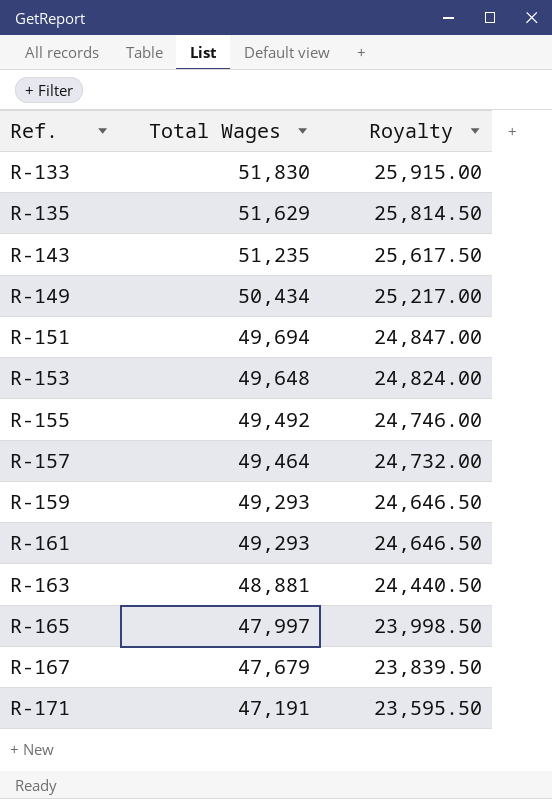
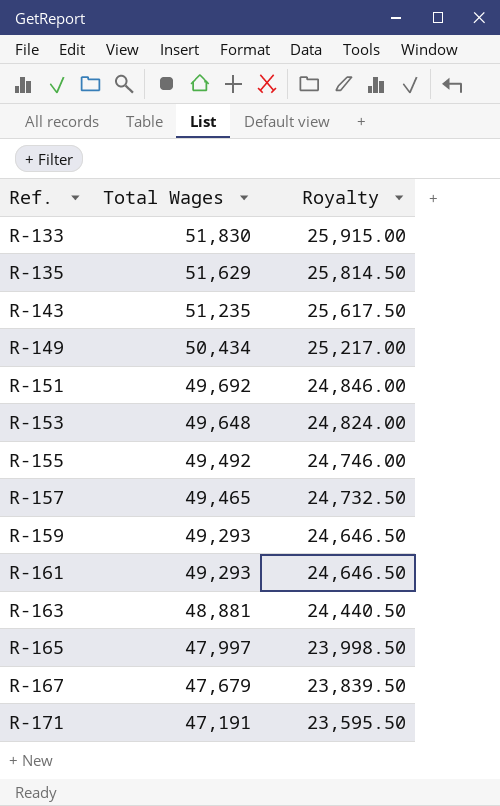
R-151 | Total Wages: 49,694 -> 49,692
R-151 | Royalty: 24,847.00 -> 24,846.00
R-157 | Total Wages: 49,464 -> 49,465
R-157 | Royalty: 24,732.00 -> 24,732.50

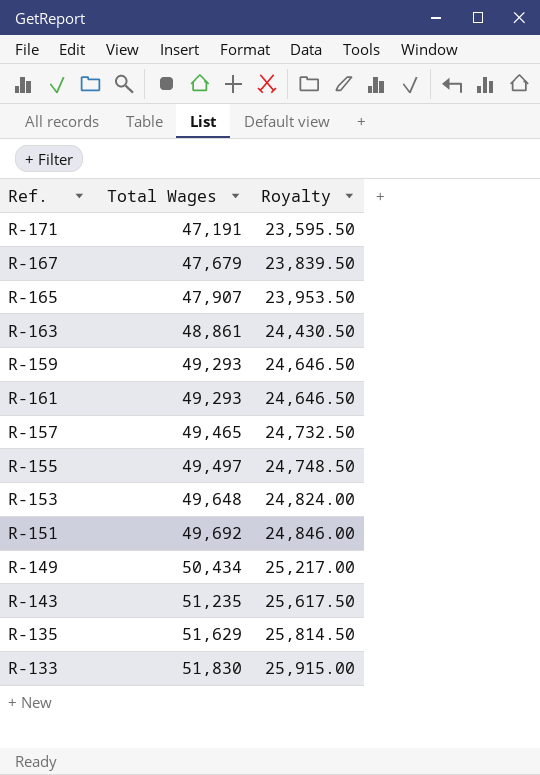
row order: Ref. ascending -> Total Wages ascending
R-165 | Total Wages: 47,997 -> 47,907
R-165 | Royalty: 23,998.50 -> 23,953.50
R-163 | Total Wages: 48,881 -> 48,861
R-163 | Royalty: 24,440.50 -> 24,430.50
R-155 | Total Wages: 49,492 -> 49,497
R-155 | Royalty: 24,746.00 -> 24,748.50

